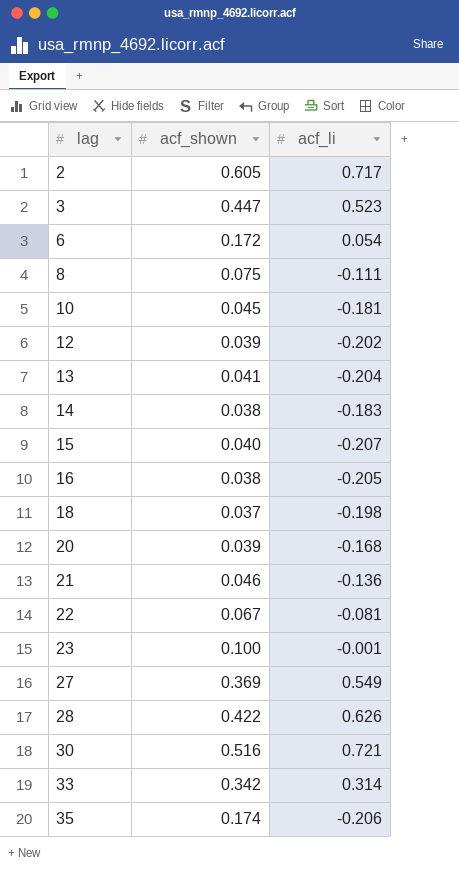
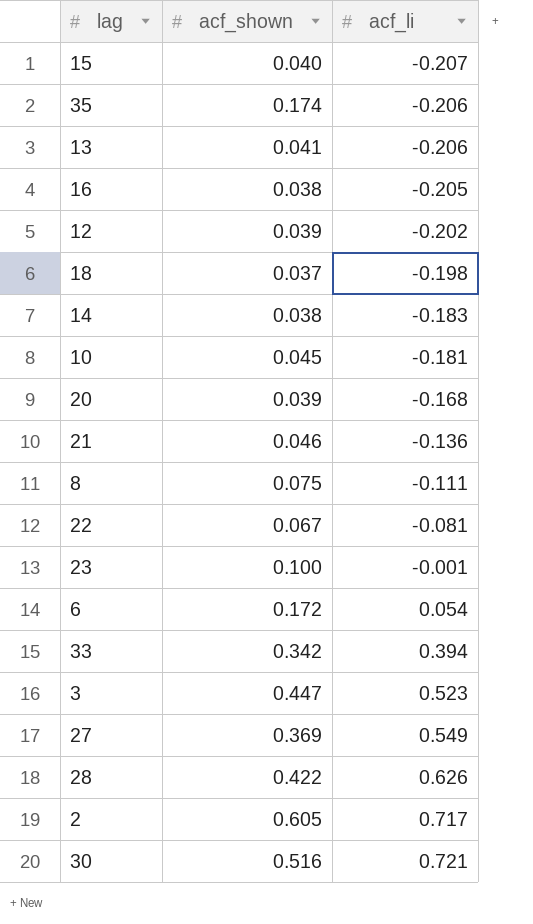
row order: lag ascending -> acf_li ascending
13 | acf_li: -0.204 -> -0.206
33 | acf_li: 0.314 -> 0.394

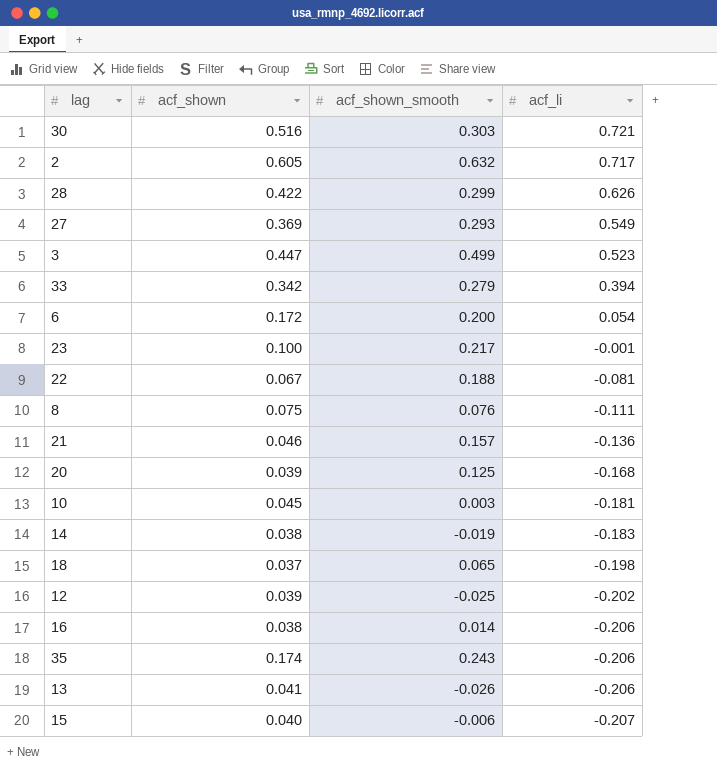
row order: acf_li ascending -> acf_li descending
column acf_shown_smooth | position: none -> 3
16 | acf_li: -0.205 -> -0.206

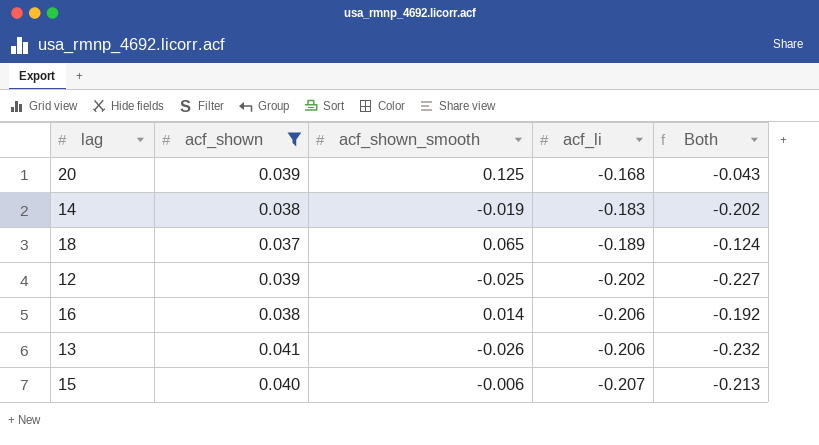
filter: none -> acf_shown <= 0.041
column Both | formula: none -> [acf_shown_smooth] + [acf_li]
18 | acf_li: -0.198 -> -0.189

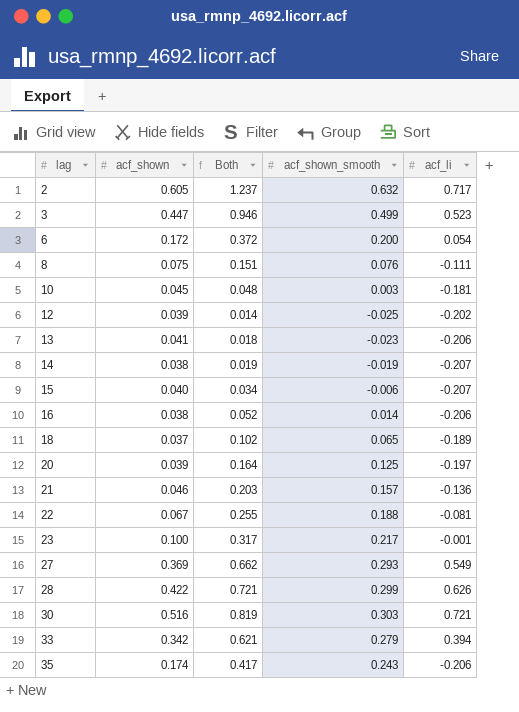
filter: acf_shown <= 0.041 -> none
row order: acf_li descending -> lag ascending
column Both | formula: [acf_shown_smooth] + [acf_li] -> [acf_shown] + [acf_shown_smooth]
column Both | position: 5 -> 3
13 | acf_shown_smooth: -0.026 -> -0.023
14 | acf_li: -0.183 -> -0.207
20 | acf_li: -0.168 -> -0.197

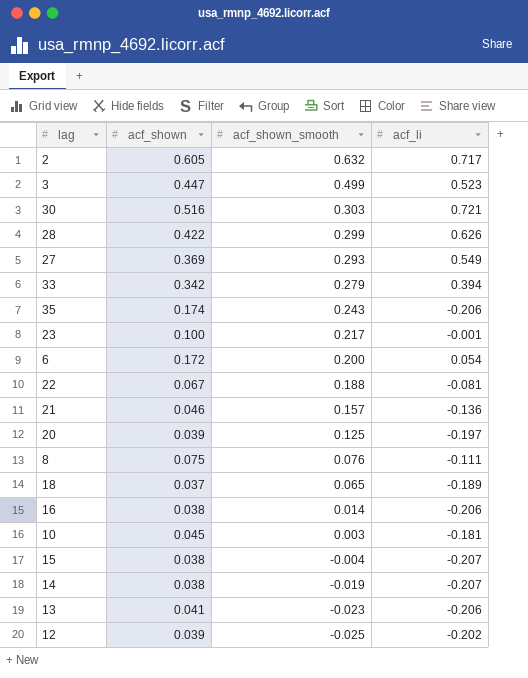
row order: lag ascending -> acf_shown_smooth descending
column Both | formula: [acf_shown] + [acf_shown_smooth] -> none
15 | acf_shown: 0.040 -> 0.038
15 | acf_shown_smooth: -0.006 -> -0.004

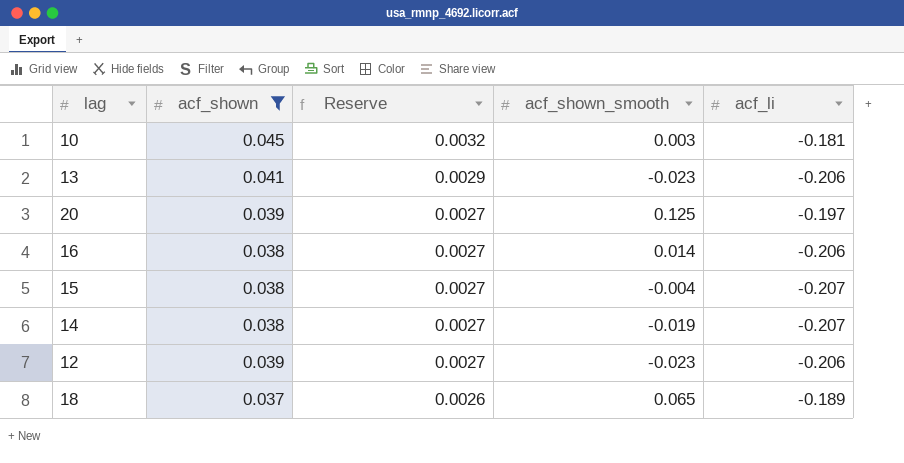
filter: none -> acf_shown <= 0.045
row order: acf_shown_smooth descending -> Reserve descending
column Reserve | formula: none -> [acf_shown] * 0.07
12 | acf_shown_smooth: -0.025 -> -0.023
12 | acf_li: -0.202 -> -0.206

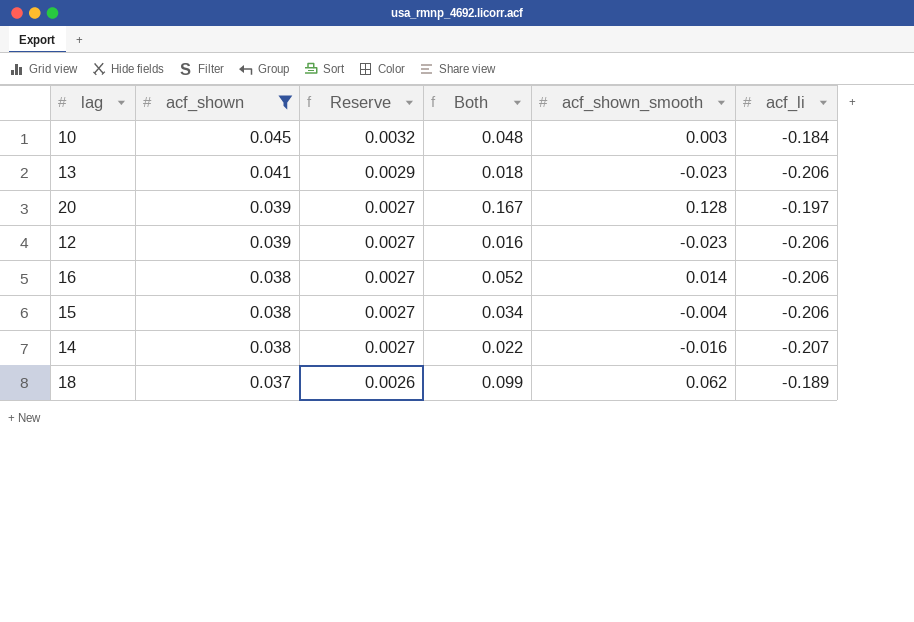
row order: Reserve descending -> acf_shown descending
column Both | formula: none -> [acf_shown] + [acf_shown_smooth]
10 | acf_li: -0.181 -> -0.184
20 | acf_shown_smooth: 0.125 -> 0.128
15 | acf_li: -0.207 -> -0.206
14 | acf_shown_smooth: -0.019 -> -0.016
18 | acf_shown_smooth: 0.065 -> 0.062

